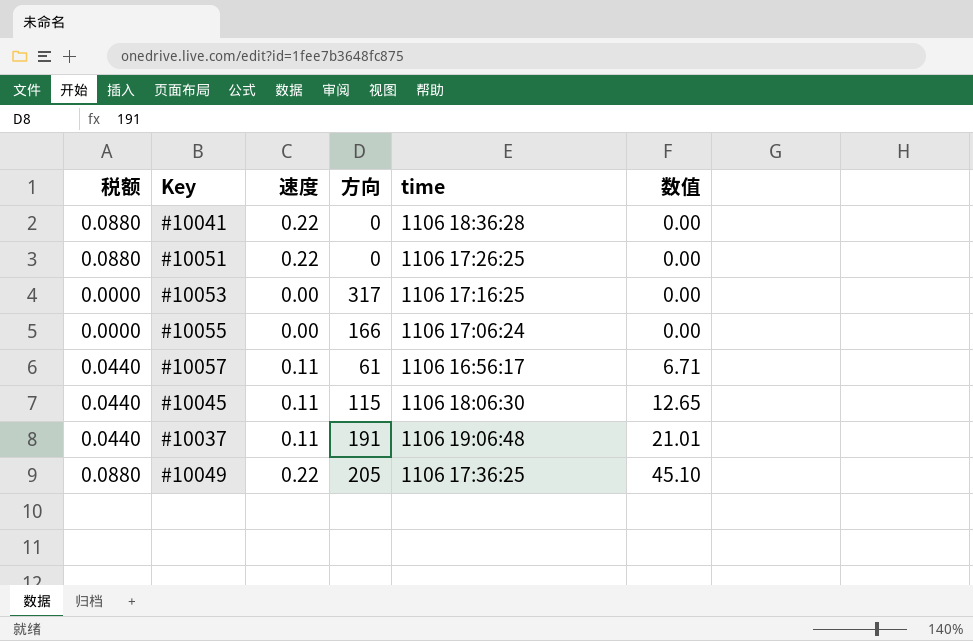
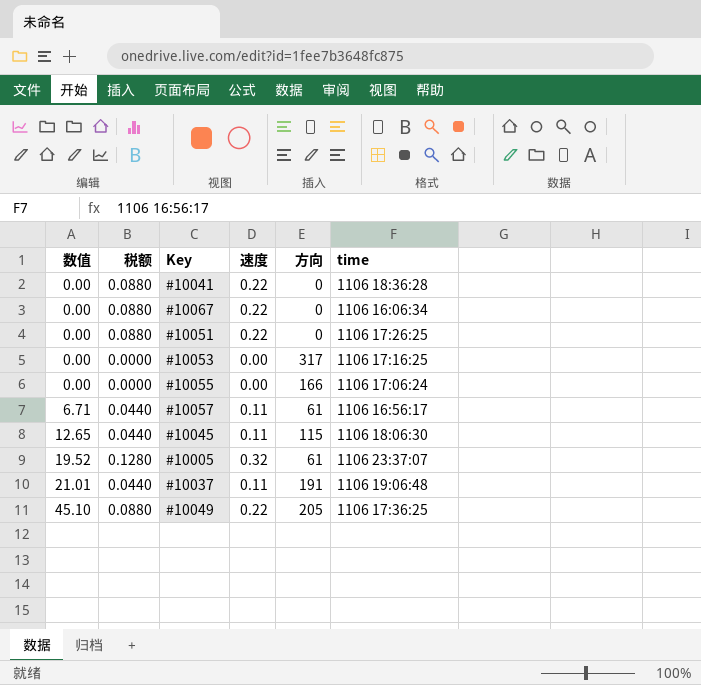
column 数值 | position: 6 -> 1
row #10067: none -> 0.00 | 0.0880 | 0.22 | 0 | 1106 16:06:34
row #10005: none -> 19.52 | 0.1280 | 0.32 | 61 | 1106 23:37:07

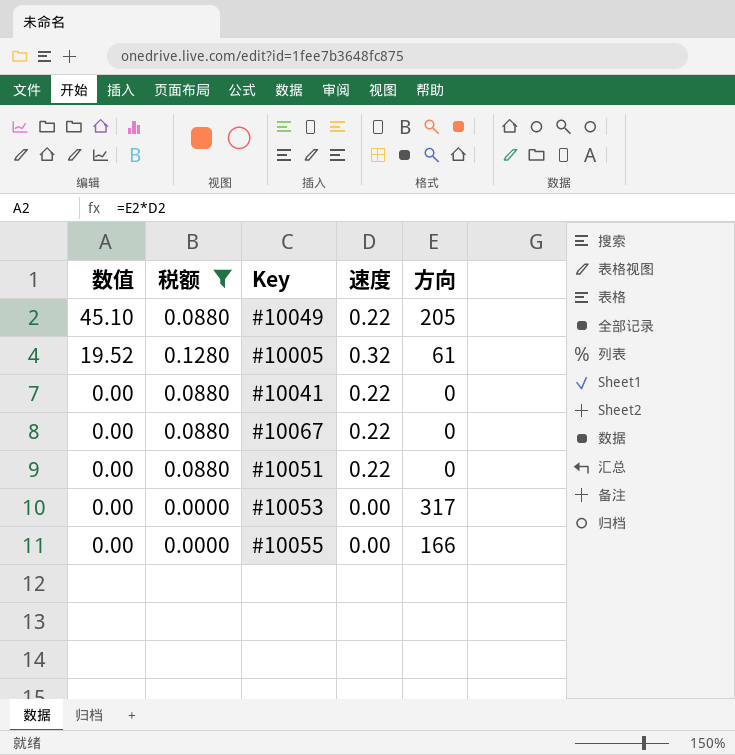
filter: none -> 税额 != 0.0440
row order: 数值 ascending -> 数值 descending
column time | position: 6 -> none

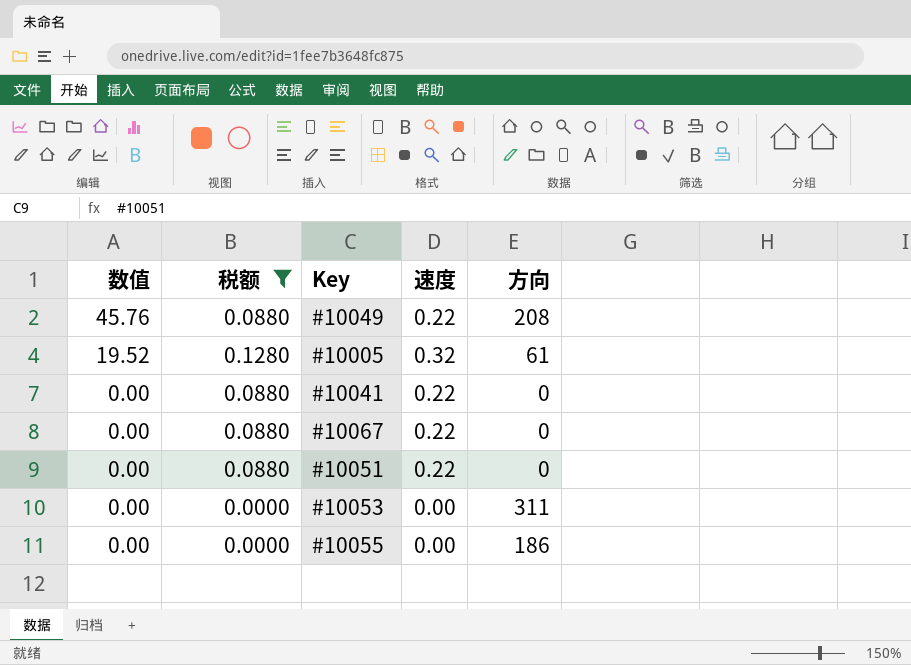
#10049 | 数值: 45.10 -> 45.76
#10049 | 方向: 205 -> 208
#10053 | 方向: 317 -> 311
#10055 | 方向: 166 -> 186

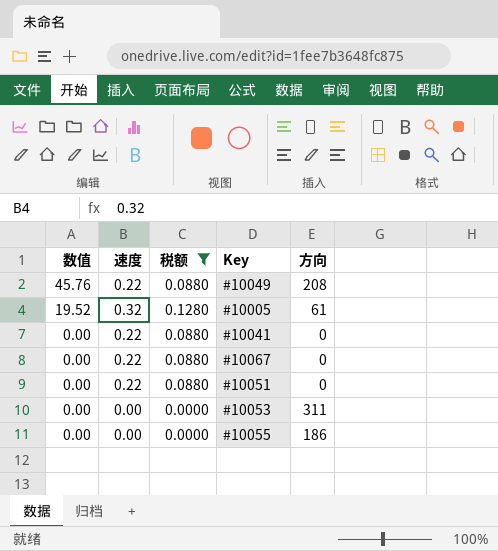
column 速度 | position: 4 -> 2

